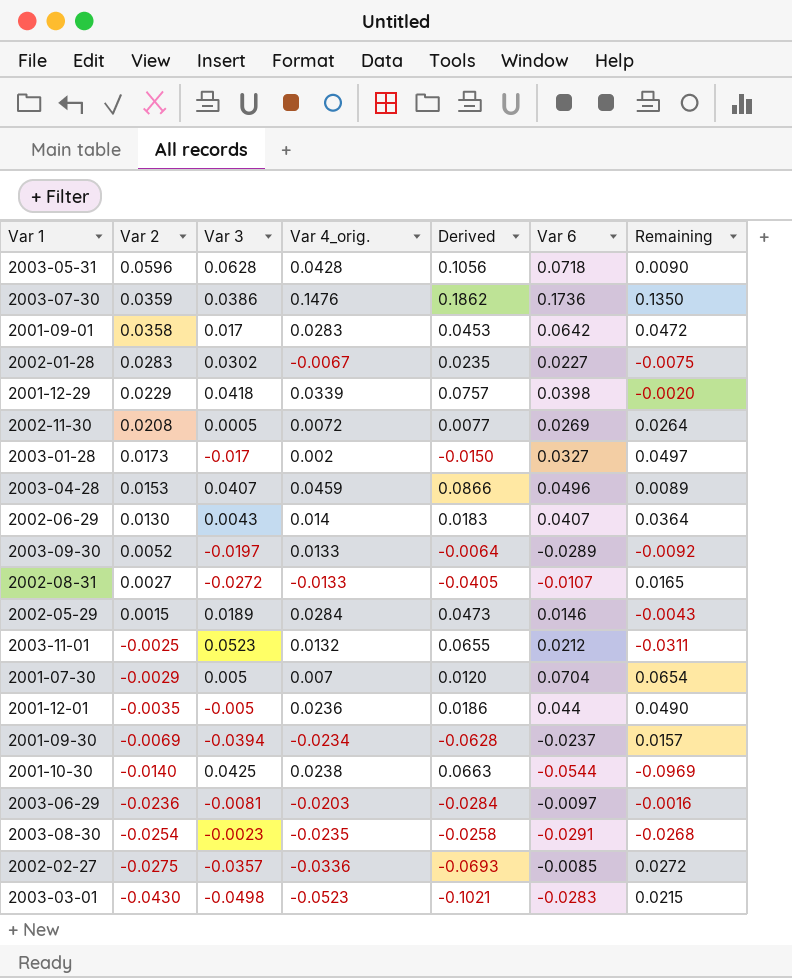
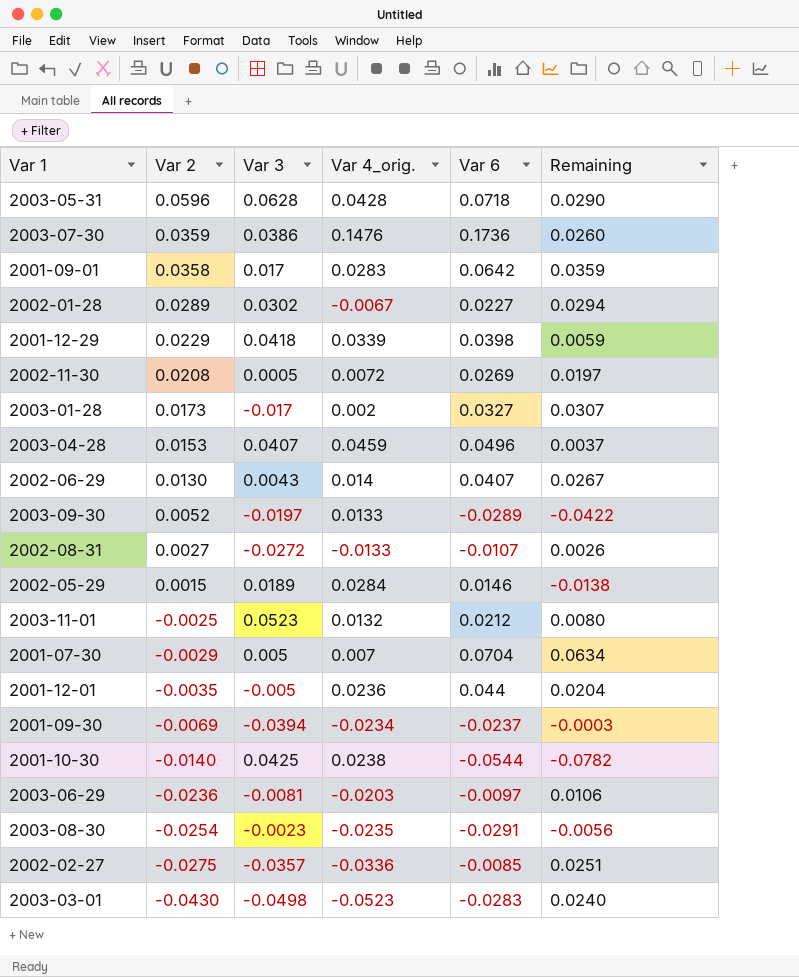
column Derived | formula: [Var 3] + [Var 4_orig.] -> none
column Remaining | formula: [Var 6] - [Var 3] -> [Var 6] - [Var 4_orig.]
2002-01-28 | Var 2: 0.0283 -> 0.0289

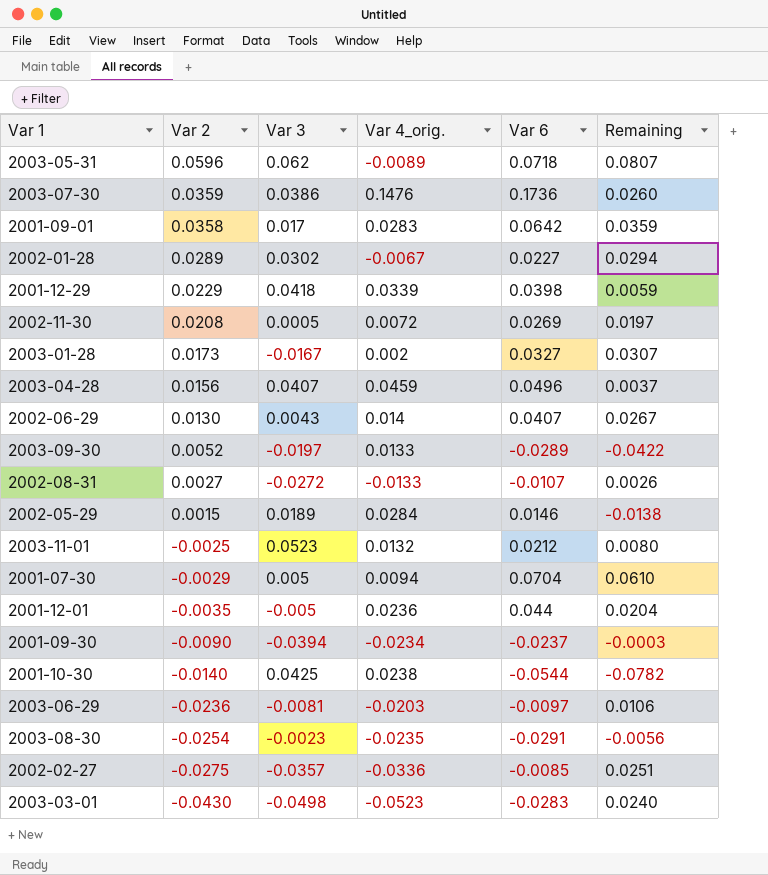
2003-05-31 | Var 3: 0.0628 -> 0.062
2003-05-31 | Var 4_orig.: 0.0428 -> -0.0089
2003-05-31 | Remaining: 0.0290 -> 0.0807
2003-01-28 | Var 3: -0.017 -> -0.0167
2003-04-28 | Var 2: 0.0153 -> 0.0156
2001-07-30 | Var 4_orig.: 0.007 -> 0.0094
2001-07-30 | Remaining: 0.0634 -> 0.0610
2001-09-30 | Var 2: -0.0069 -> -0.0090

